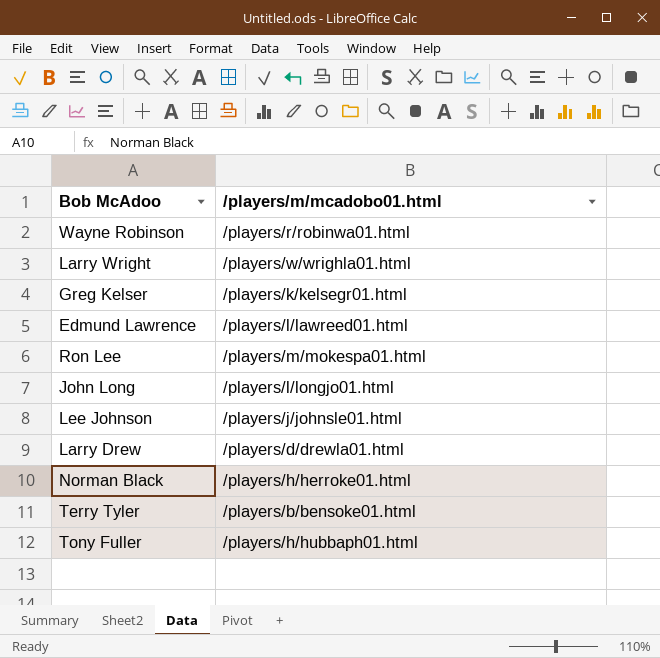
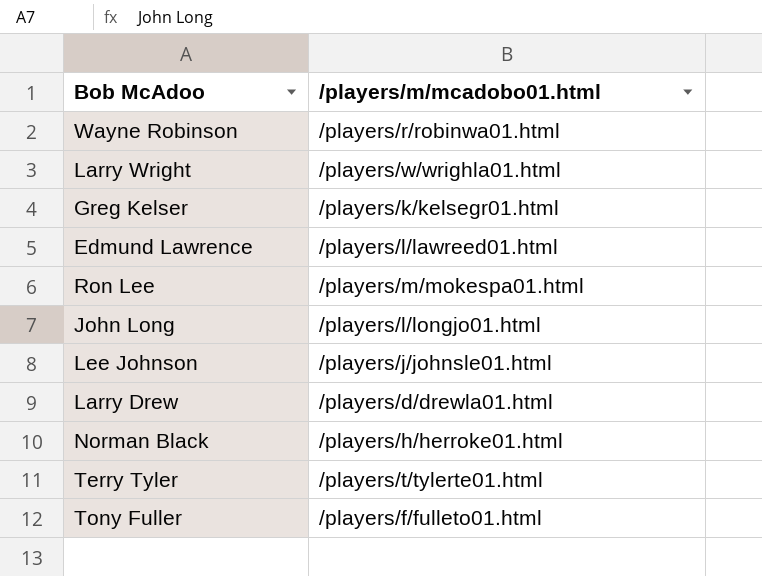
Terry Tyler | /players/m/mcadobo01.html: /players/b/bensoke01.html -> /players/t/tylerte01.html
Tony Fuller | /players/m/mcadobo01.html: /players/h/hubbaph01.html -> /players/f/fulleto01.html

